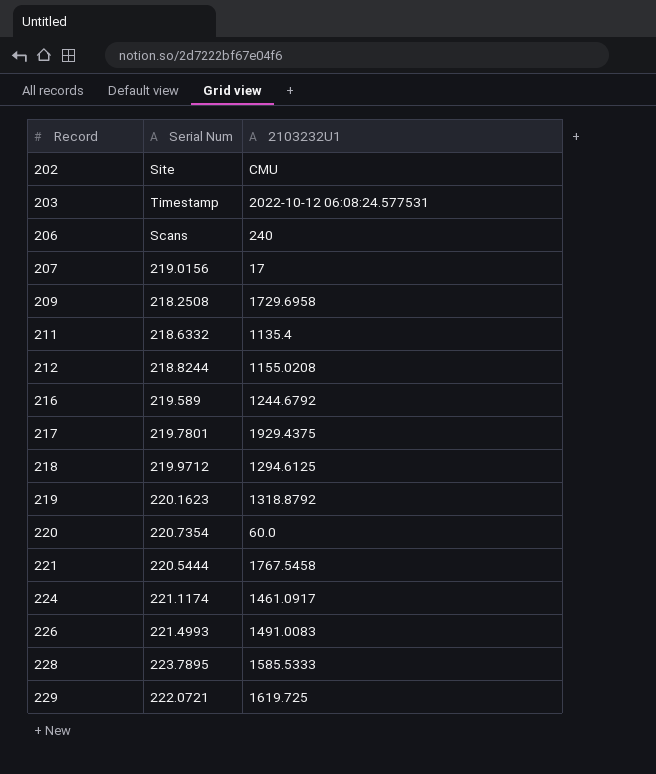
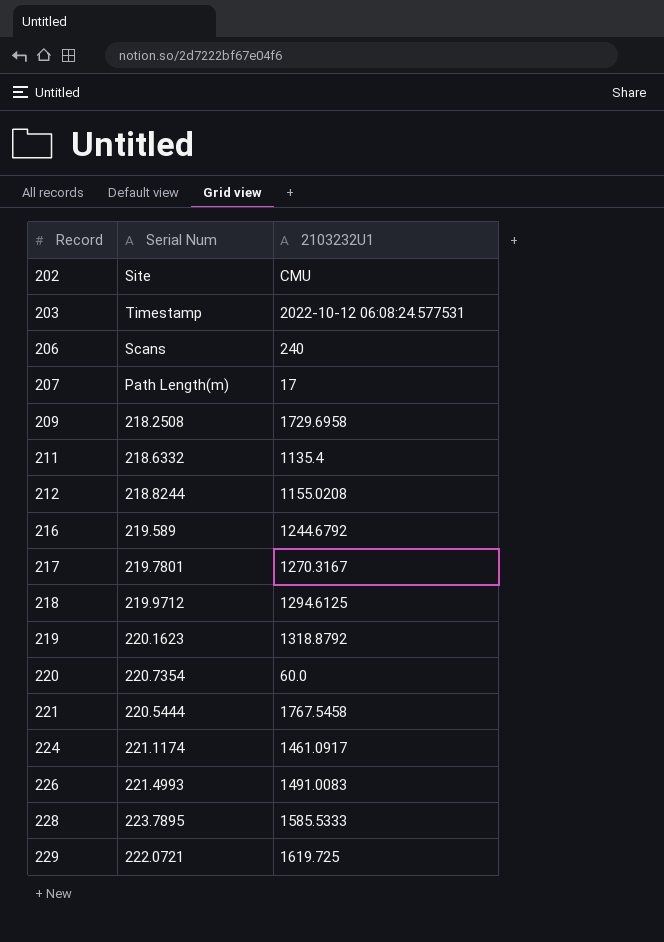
207 | Serial Num: 219.0156 -> Path Length(m)
217 | 2103232U1: 1929.4375 -> 1270.3167

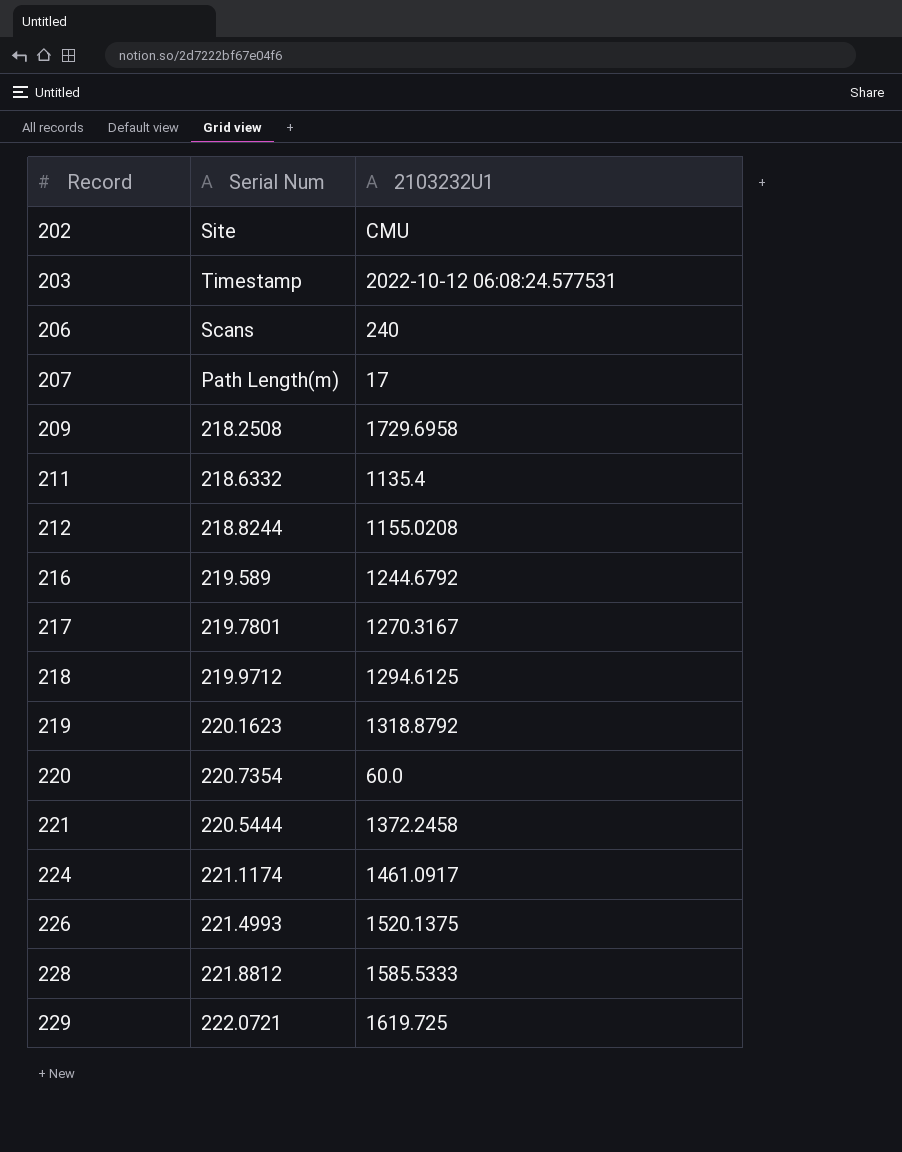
221 | 2103232U1: 1767.5458 -> 1372.2458
226 | 2103232U1: 1491.0083 -> 1520.1375
228 | Serial Num: 223.7895 -> 221.8812

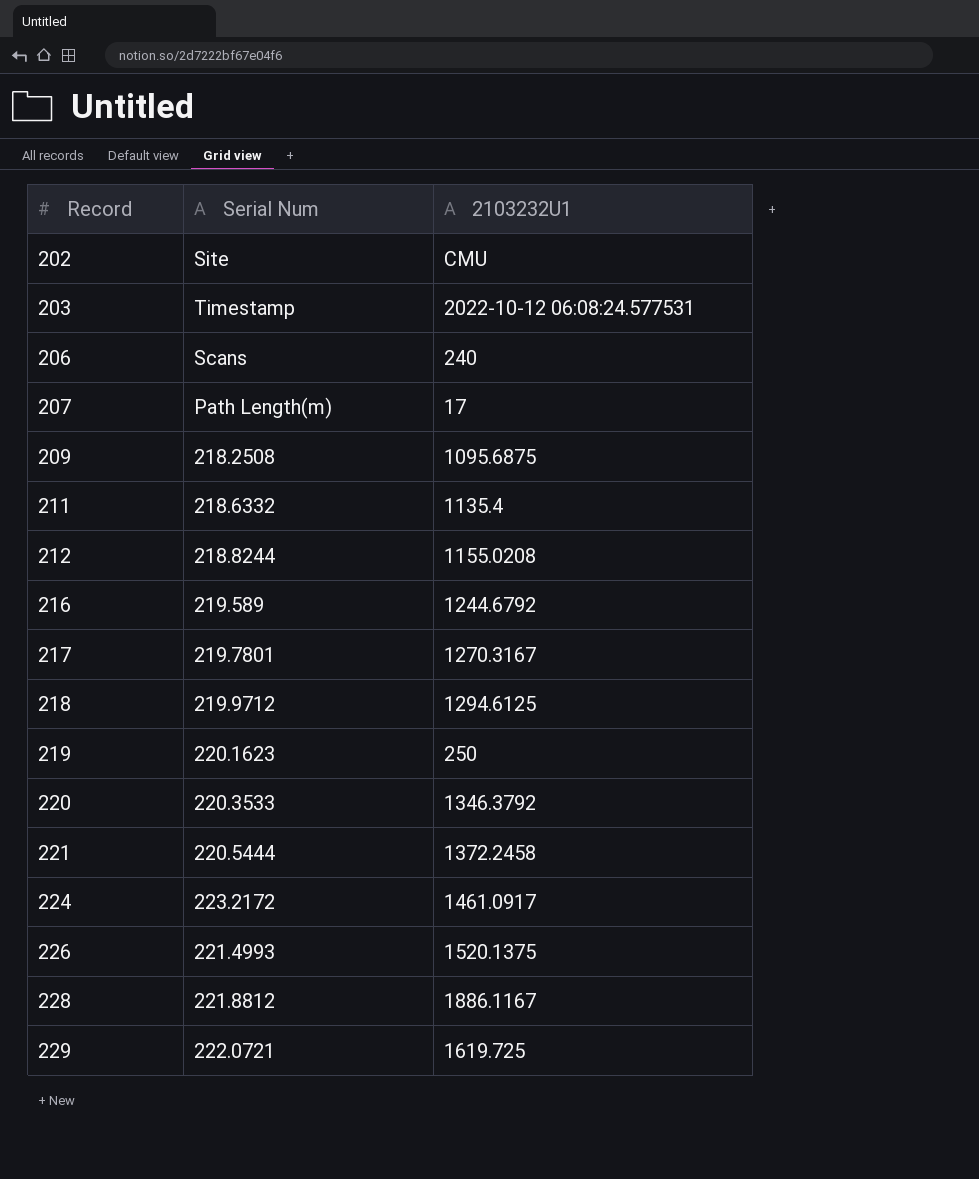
209 | 2103232U1: 1729.6958 -> 1095.6875
219 | 2103232U1: 1318.8792 -> 250
220 | Serial Num: 220.7354 -> 220.3533
220 | 2103232U1: 60.0 -> 1346.3792
224 | Serial Num: 221.1174 -> 223.2172
228 | 2103232U1: 1585.5333 -> 1886.1167

